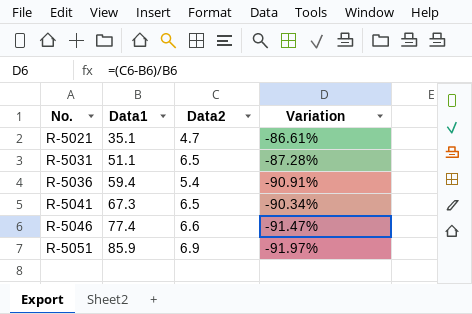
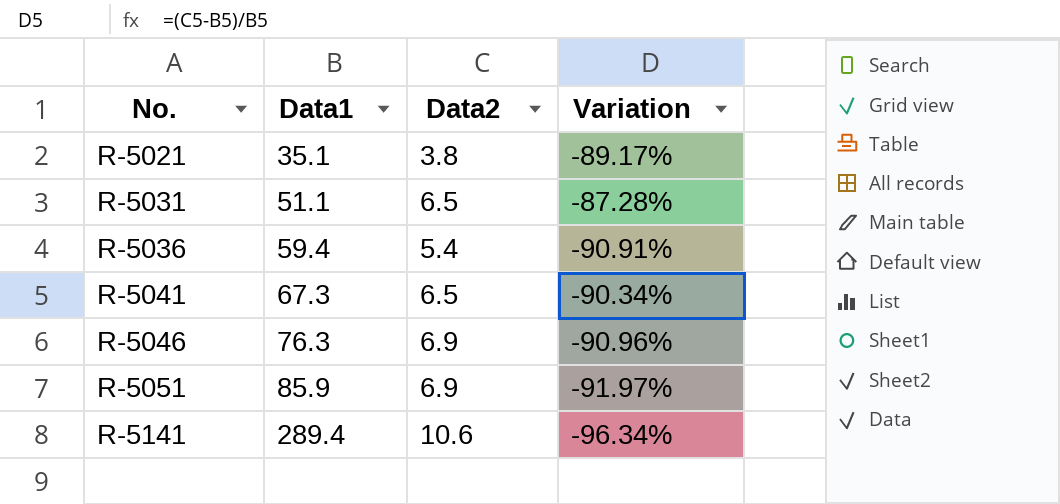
R-5021 | Data2: 4.7 -> 3.8
R-5021 | Variation: -86.61% -> -89.17%
R-5046 | Data1: 77.4 -> 76.3
R-5046 | Data2: 6.6 -> 6.9
R-5046 | Variation: -91.47% -> -90.96%
row R-5141: none -> 289.4 | 10.6 | -96.34%

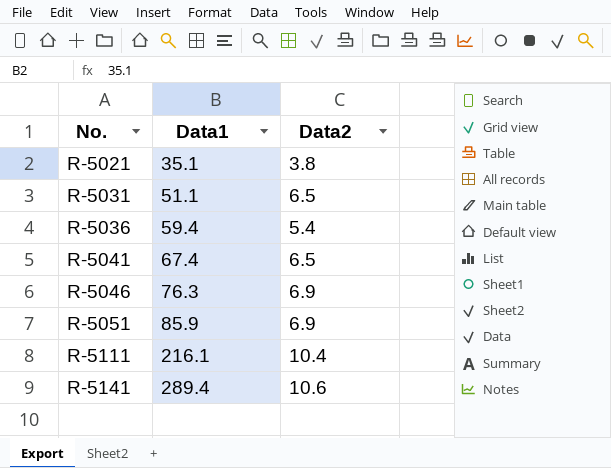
column Variation | formula: ([Data2] - [Data1]) / [Data1] -> none
R-5041 | Data1: 67.3 -> 67.4
row R-5111: none -> 216.1 | 10.4

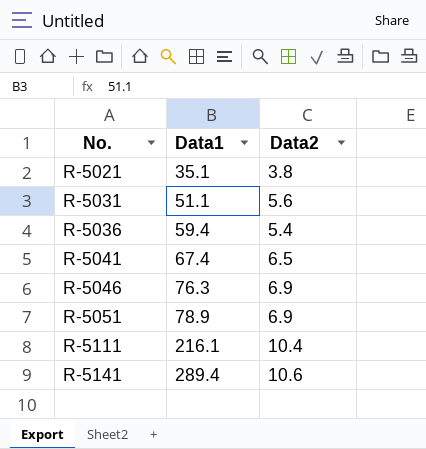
R-5031 | Data2: 6.5 -> 5.6
R-5051 | Data1: 85.9 -> 78.9

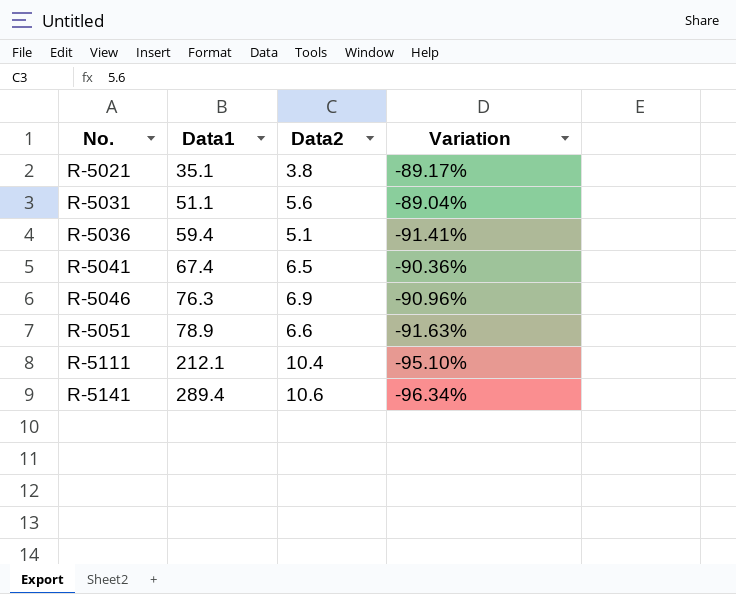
column Variation | formula: none -> ([Data2] - [Data1]) / [Data1]
R-5036 | Data2: 5.4 -> 5.1
R-5051 | Data2: 6.9 -> 6.6
R-5111 | Data1: 216.1 -> 212.1

